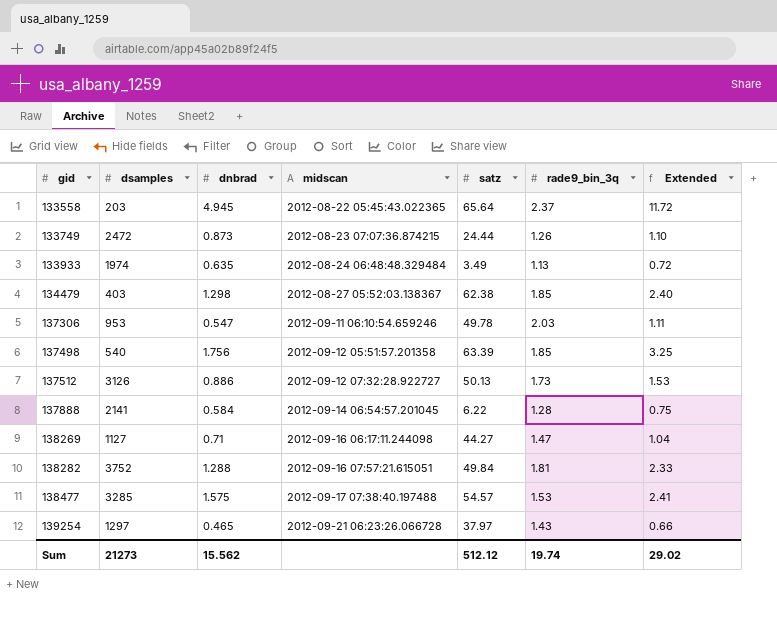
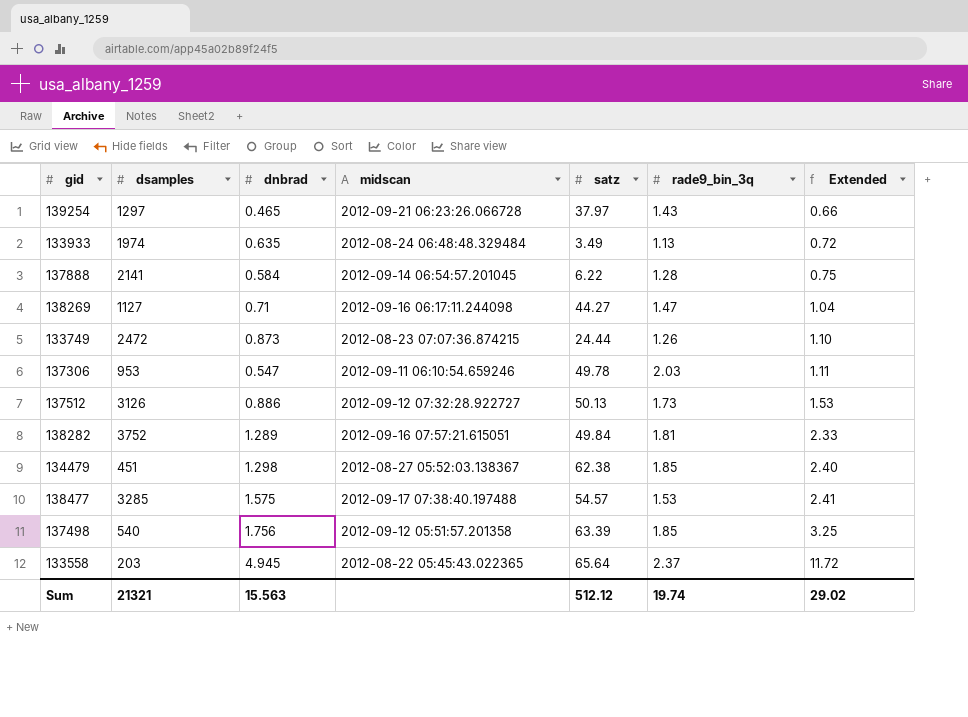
row order: gid ascending -> Extended ascending
138282 | dnbrad: 1.288 -> 1.289
134479 | dsamples: 403 -> 451
Sum | dsamples: 21273 -> 21321
Sum | dnbrad: 15.562 -> 15.563

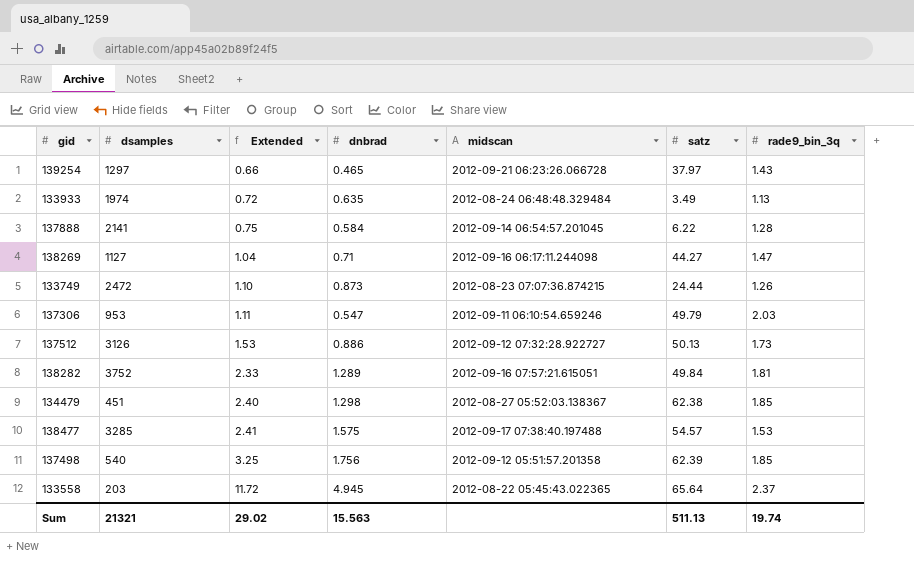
column Extended | position: 7 -> 3
137306 | satz: 49.78 -> 49.79
137498 | satz: 63.39 -> 62.39
Sum | satz: 512.12 -> 511.13

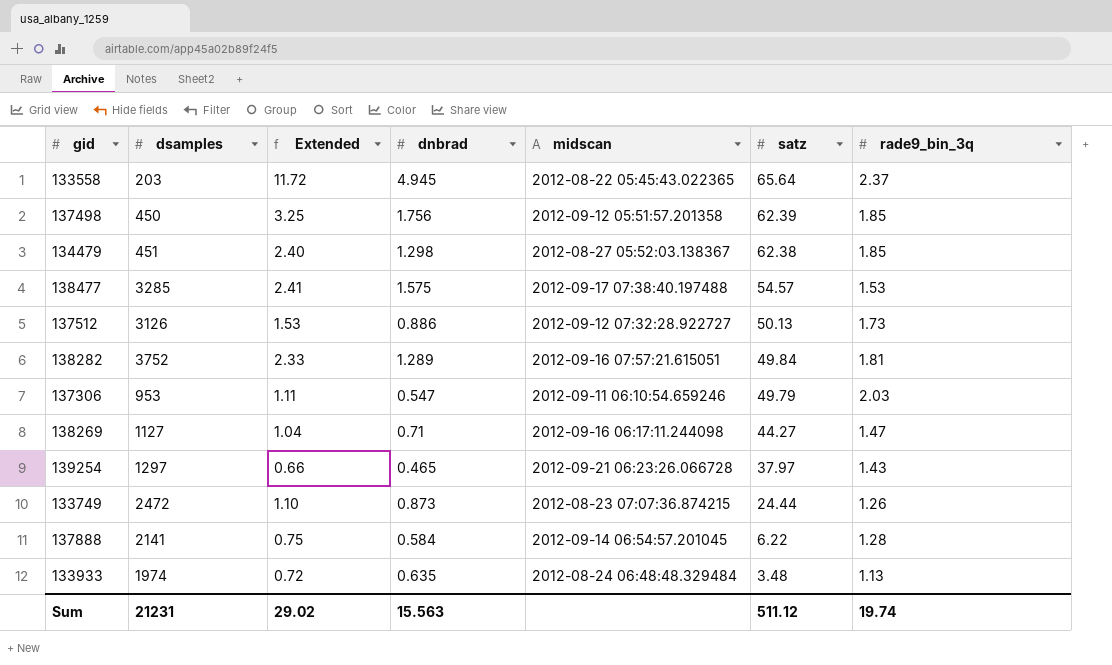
row order: Extended ascending -> satz descending
137498 | dsamples: 540 -> 450
133933 | satz: 3.49 -> 3.48
Sum | dsamples: 21321 -> 21231
Sum | satz: 511.13 -> 511.12

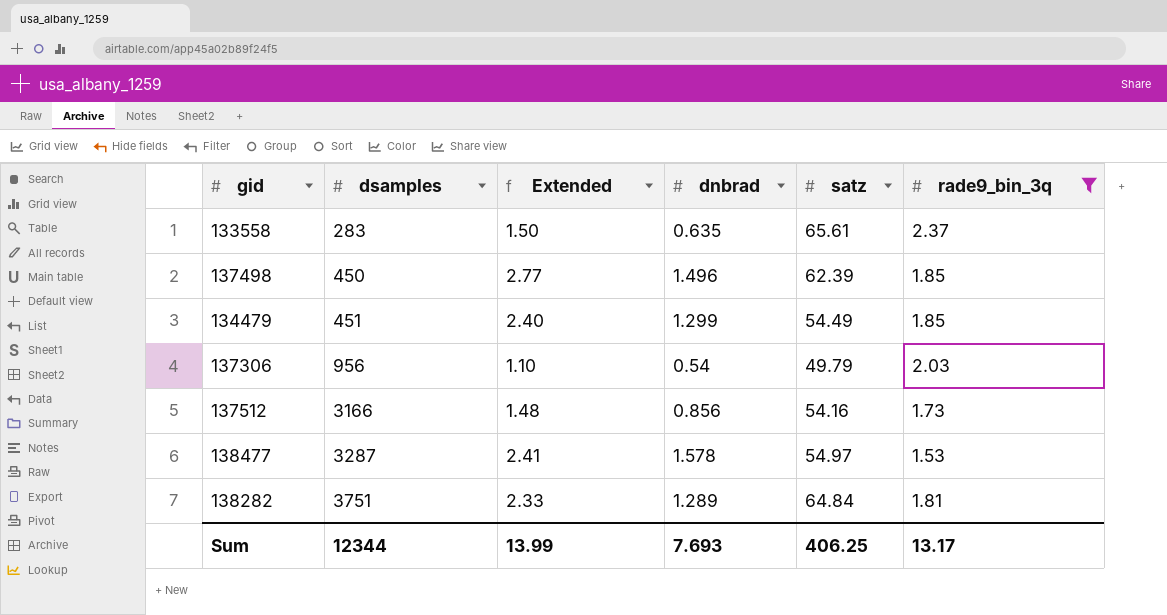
filter: none -> rade9_bin_3q >= 1.53
row order: satz descending -> dsamples ascending
column midscan | position: 5 -> none
133558 | dsamples: 203 -> 283
133558 | Extended: 11.72 -> 1.50
133558 | dnbrad: 4.945 -> 0.635
133558 | satz: 65.64 -> 65.61
137498 | Extended: 3.25 -> 2.77
137498 | dnbrad: 1.756 -> 1.496
134479 | dnbrad: 1.298 -> 1.299
134479 | satz: 62.38 -> 54.49
137306 | dsamples: 953 -> 956
137306 | Extended: 1.11 -> 1.10
137306 | dnbrad: 0.547 -> 0.54
137512 | dsamples: 3126 -> 3166
137512 | Extended: 1.53 -> 1.48
137512 | dnbrad: 0.886 -> 0.856
137512 | satz: 50.13 -> 54.16
138477 | dsamples: 3285 -> 3287
138477 | dnbrad: 1.575 -> 1.578
138477 | satz: 54.57 -> 54.97
138282 | dsamples: 3752 -> 3751
138282 | satz: 49.84 -> 64.84
Sum | dsamples: 21231 -> 12344
Sum | Extended: 29.02 -> 13.99
Sum | dnbrad: 15.563 -> 7.693
Sum | satz: 511.12 -> 406.25
Sum | rade9_bin_3q: 19.74 -> 13.17

